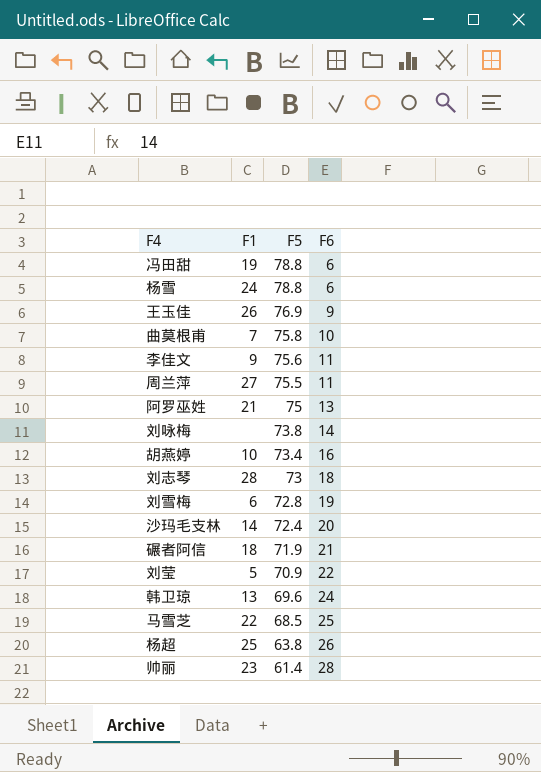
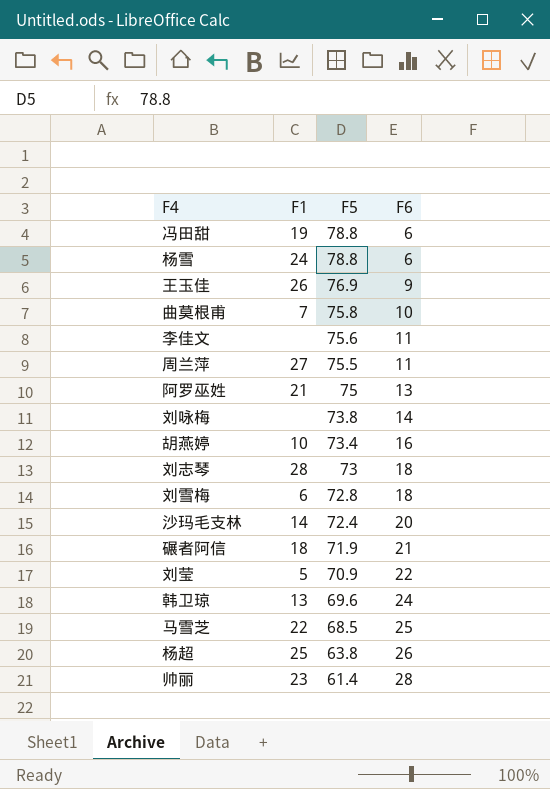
李佳文 | F1: 9 -> none
刘雪梅 | F6: 19 -> 18

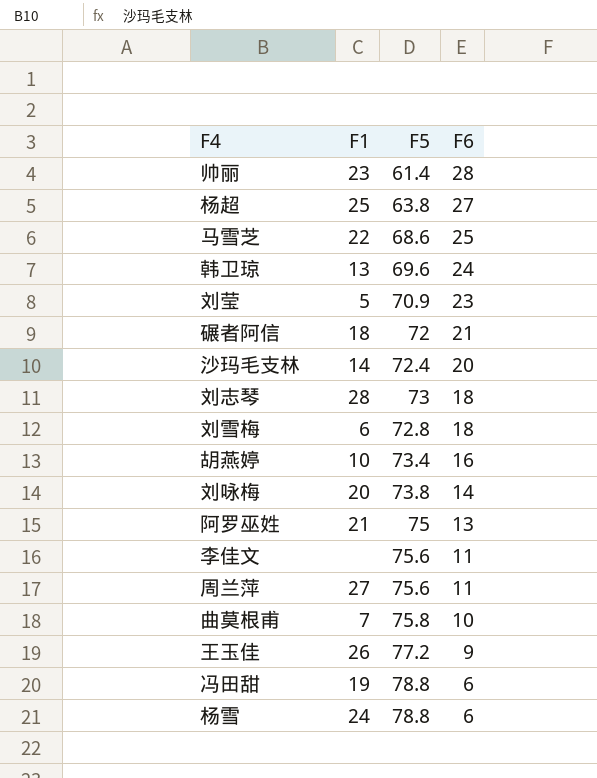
row order: F5 descending -> F6 descending
杨超 | F6: 26 -> 27
马雪芝 | F5: 68.5 -> 68.6
刘莹 | F6: 22 -> 23
碾者阿信 | F5: 71.9 -> 72
刘咏梅 | F1: none -> 20
周兰萍 | F5: 75.5 -> 75.6
王玉佳 | F5: 76.9 -> 77.2

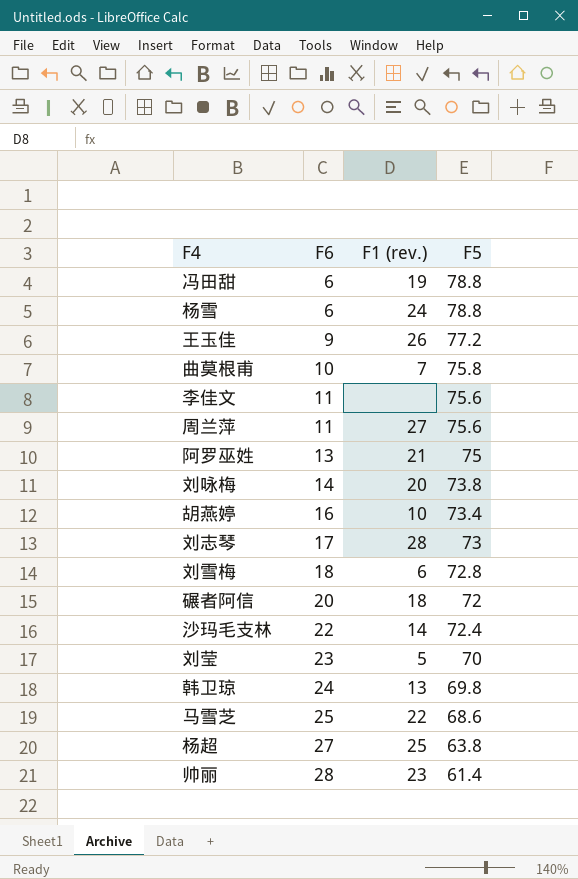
row order: F6 descending -> F6 ascending
column F6 | position: 4 -> 2
column name: F1 -> F1 (rev.)
刘志琴 | F6: 18 -> 17
碾者阿信 | F6: 21 -> 20
沙玛毛支林 | F6: 20 -> 22
刘莹 | F5: 70.9 -> 70
韩卫琼 | F5: 69.6 -> 69.8

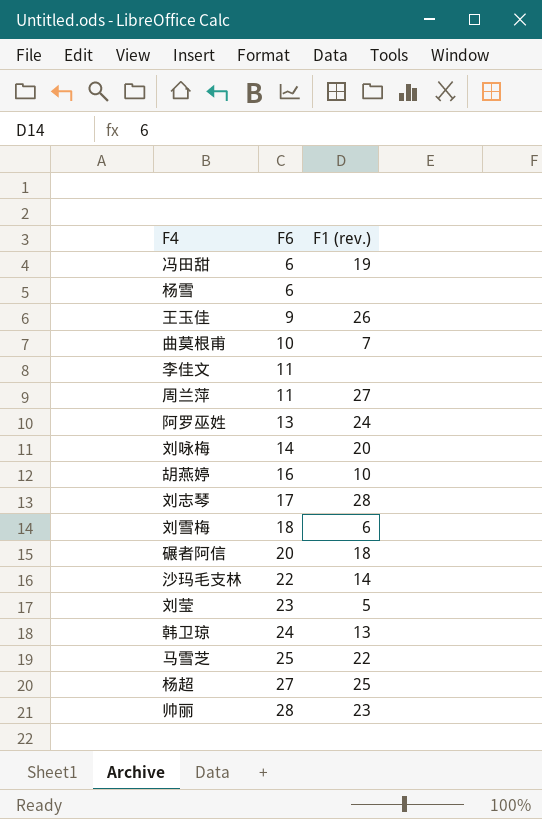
column F5 | position: 4 -> none
杨雪 | F1 (rev.): 24 -> none
阿罗巫姓 | F1 (rev.): 21 -> 24

